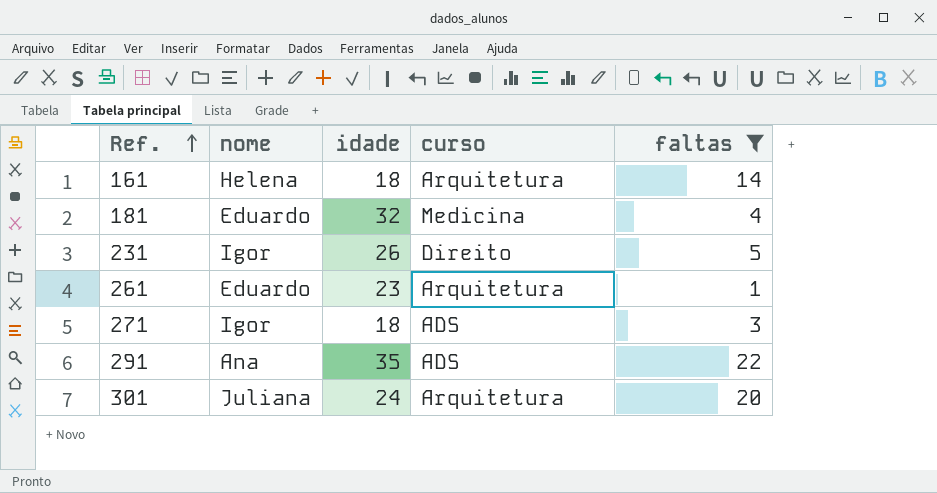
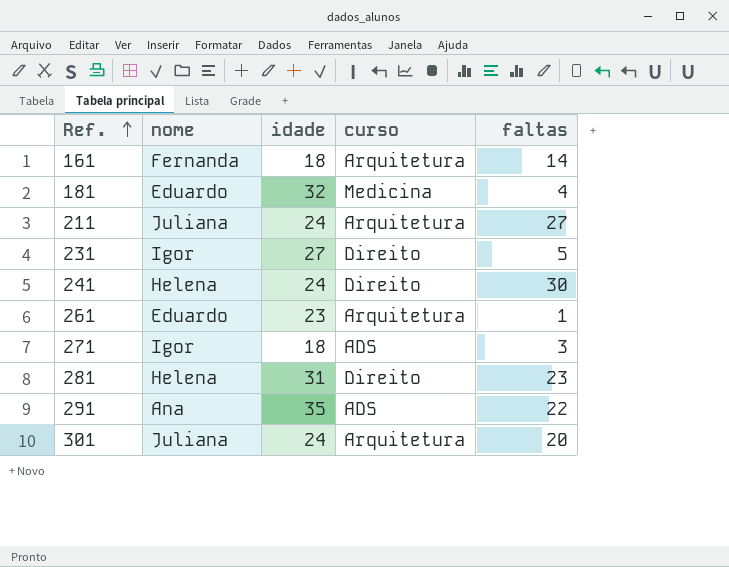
filter: faltas <= 22 -> none
161 | nome: Helena -> Fernanda
231 | idade: 26 -> 27

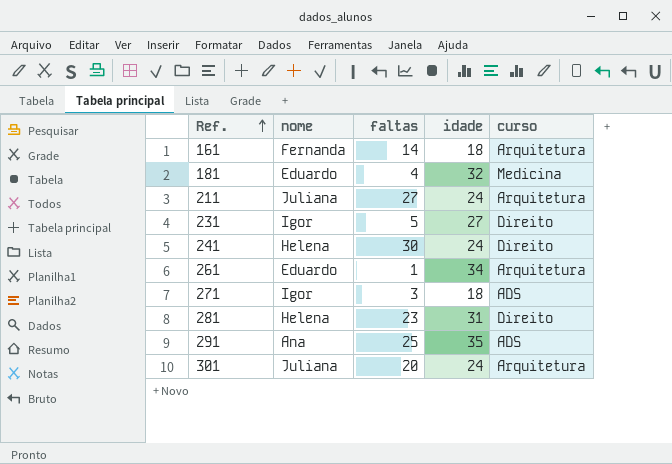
column faltas | position: 5 -> 3
261 | idade: 23 -> 34
291 | faltas: 22 -> 25

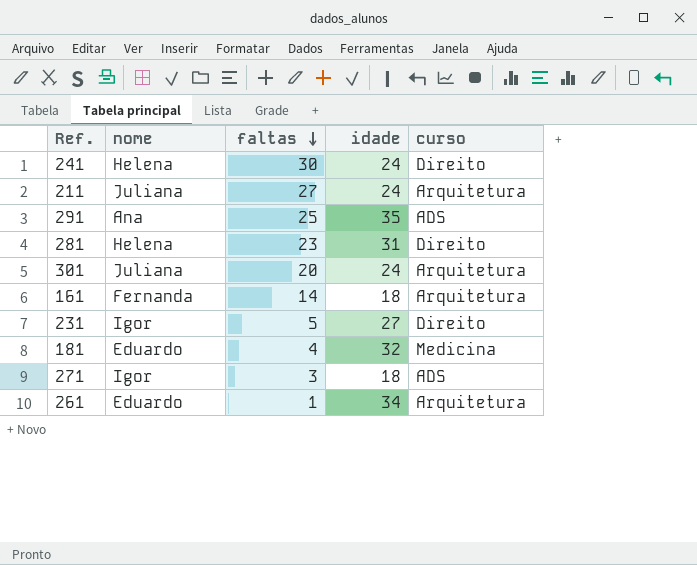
row order: Ref. ascending -> faltas descending

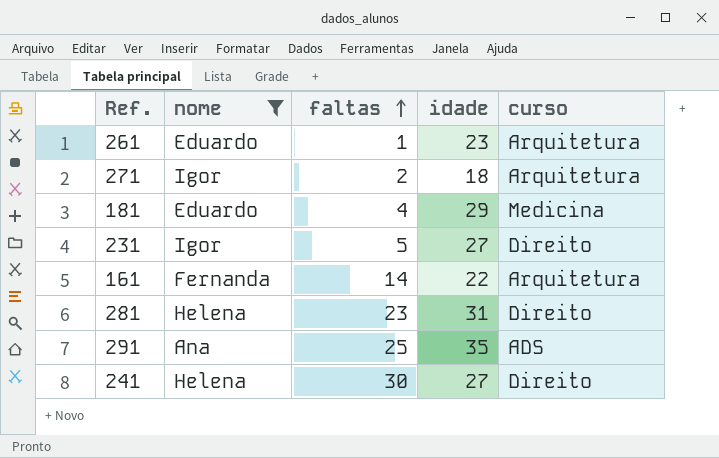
filter: none -> nome != Juliana
row order: faltas descending -> faltas ascending
261 | idade: 34 -> 23
271 | faltas: 3 -> 2
271 | curso: ADS -> Arquitetura
181 | idade: 32 -> 29
161 | idade: 18 -> 22
241 | idade: 24 -> 27

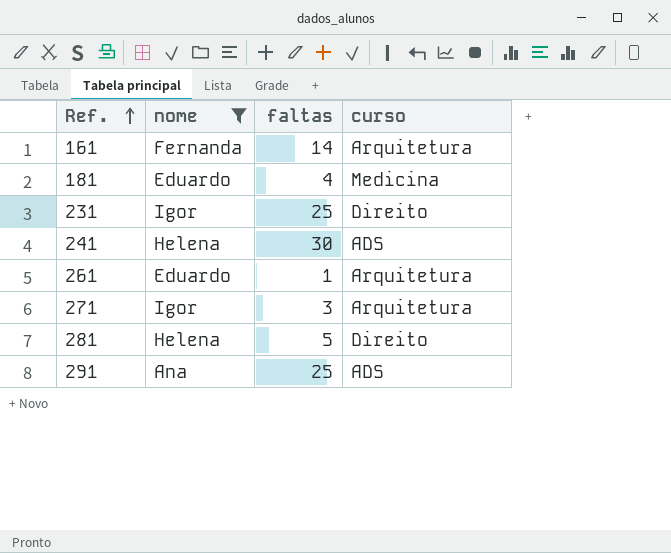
row order: faltas ascending -> Ref. ascending
column idade | position: 4 -> none
231 | faltas: 5 -> 25
241 | curso: Direito -> ADS
271 | faltas: 2 -> 3
281 | faltas: 23 -> 5

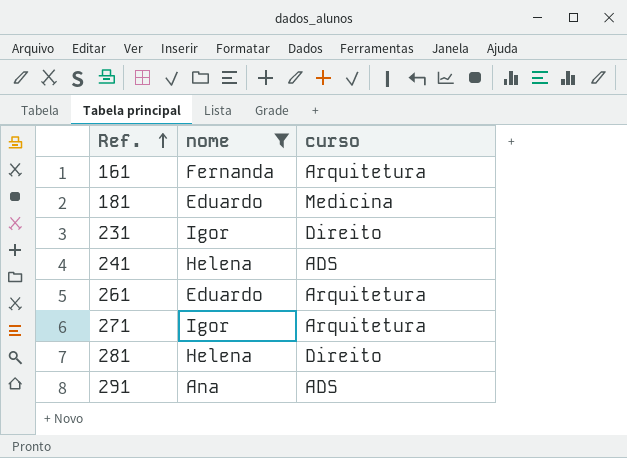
column faltas | position: 3 -> none

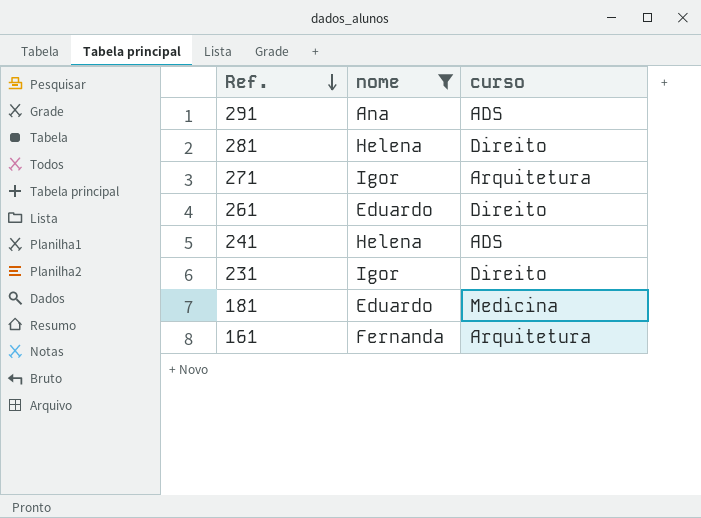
row order: Ref. ascending -> Ref. descending
261 | curso: Arquitetura -> Direito

